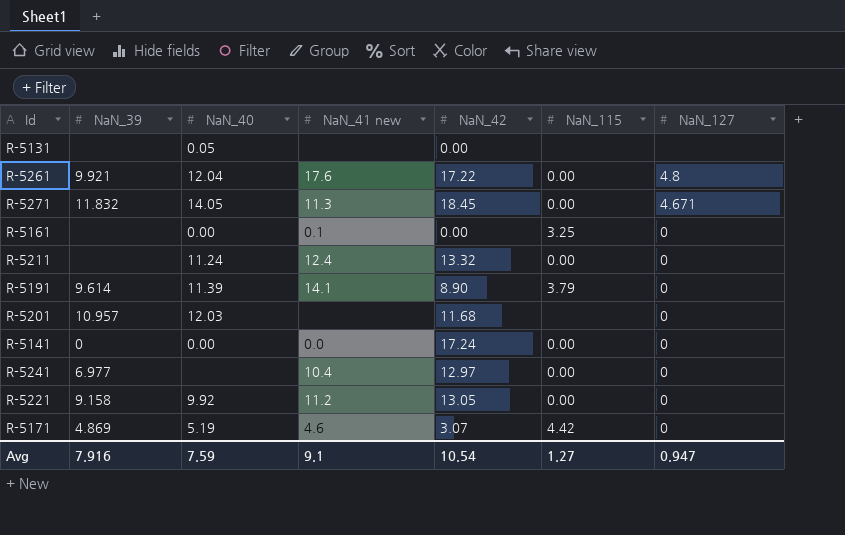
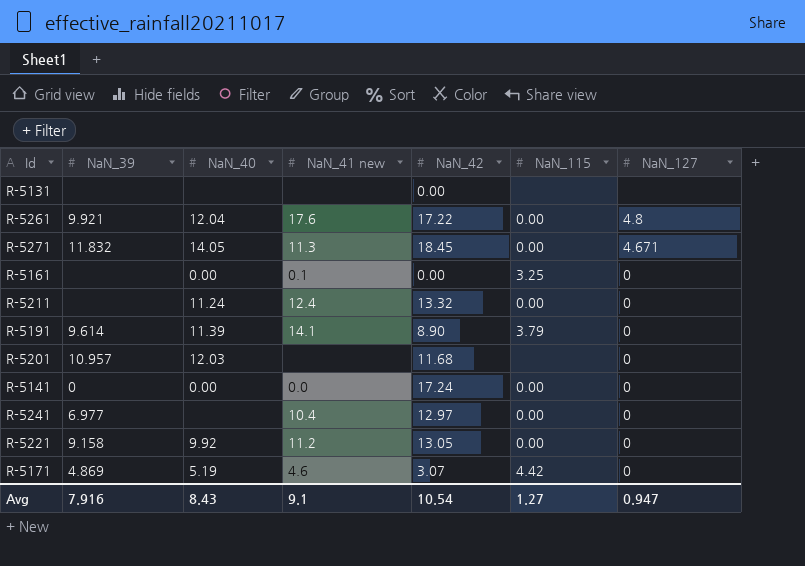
R-5131 | NaN_40: 0.05 -> none
Avg | NaN_40: 7.59 -> 8.43

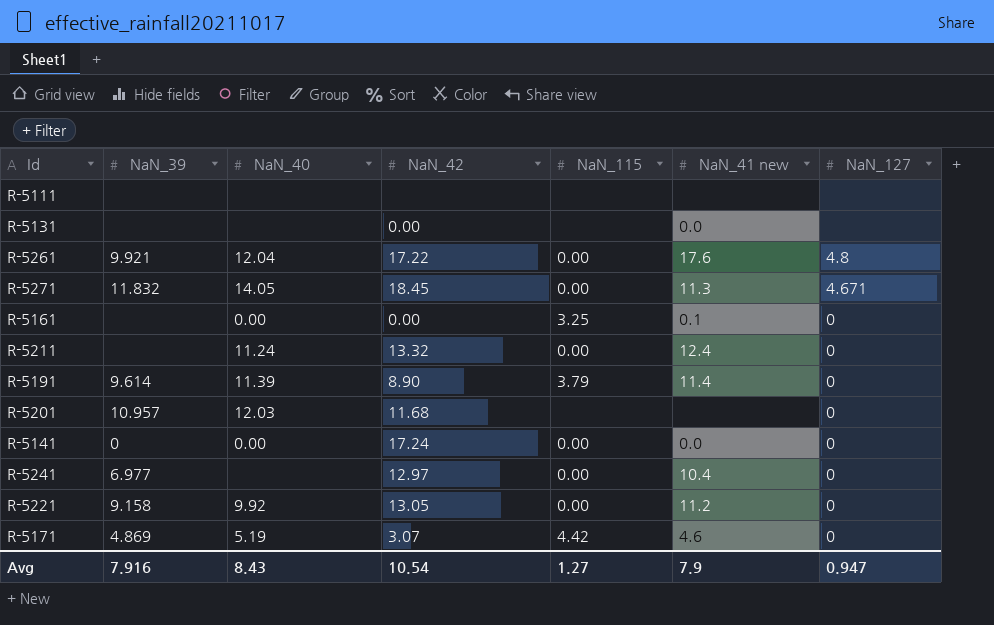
column NaN_41 new | position: 4 -> 6
row R-5111: none -> none | none | none | none | none | none
R-5131 | NaN_41 new: none -> 0.0
R-5191 | NaN_41 new: 14.1 -> 11.4
Avg | NaN_41 new: 9.1 -> 7.9

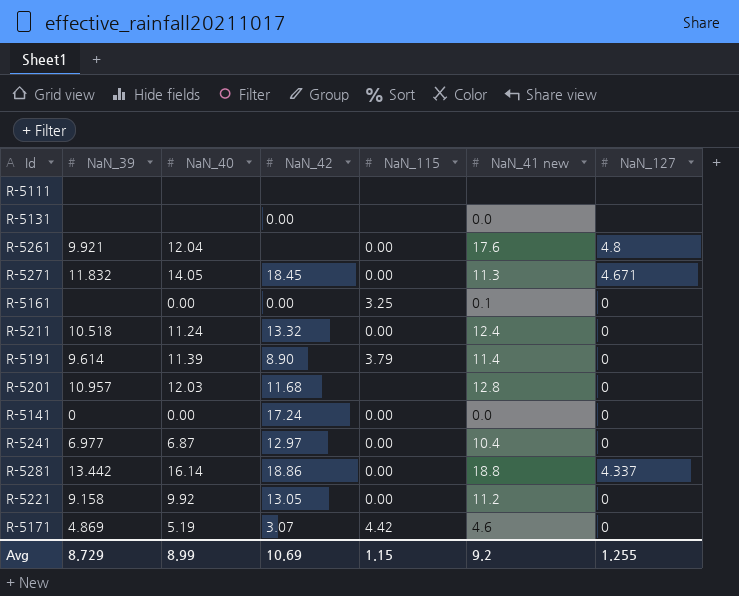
R-5261 | NaN_42: 17.22 -> none
R-5211 | NaN_39: none -> 10.518
R-5201 | NaN_41 new: none -> 12.8
R-5241 | NaN_40: none -> 6.87
row R-5281: none -> 13.442 | 16.14 | 18.86 | 0.00 | 18.8 | 4.337
Avg | NaN_39: 7.916 -> 8.729
Avg | NaN_40: 8.43 -> 8.99
Avg | NaN_42: 10.54 -> 10.69
Avg | NaN_115: 1.27 -> 1.15
Avg | NaN_41 new: 7.9 -> 9.2
Avg | NaN_127: 0.947 -> 1.255

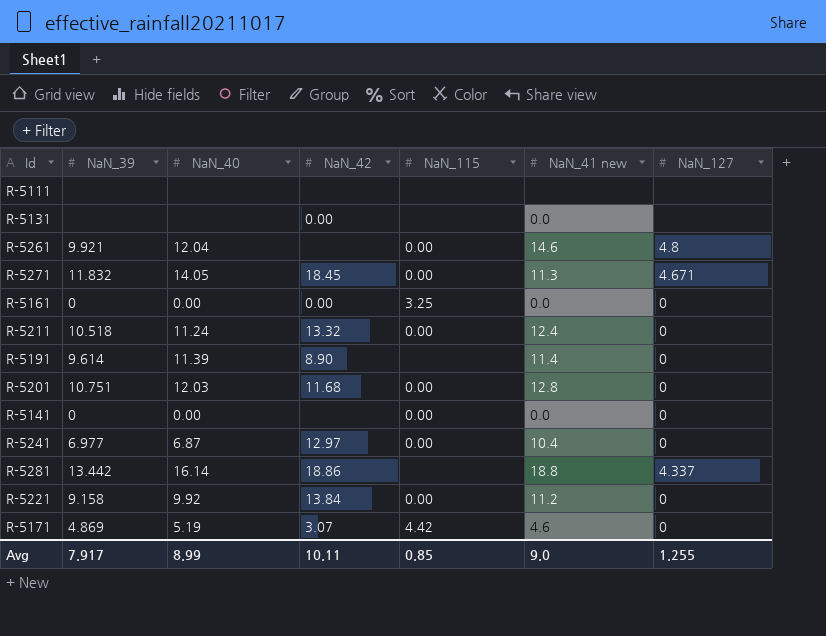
R-5261 | NaN_41 new: 17.6 -> 14.6
R-5161 | NaN_39: none -> 0
R-5161 | NaN_41 new: 0.1 -> 0.0
R-5191 | NaN_115: 3.79 -> none
R-5201 | NaN_39: 10.957 -> 10.751
R-5201 | NaN_115: none -> 0.00
R-5141 | NaN_42: 17.24 -> none
R-5281 | NaN_115: 0.00 -> none
R-5221 | NaN_42: 13.05 -> 13.84
Avg | NaN_39: 8.729 -> 7.917
Avg | NaN_42: 10.69 -> 10.11
Avg | NaN_115: 1.15 -> 0.85
Avg | NaN_41 new: 9.2 -> 9.0

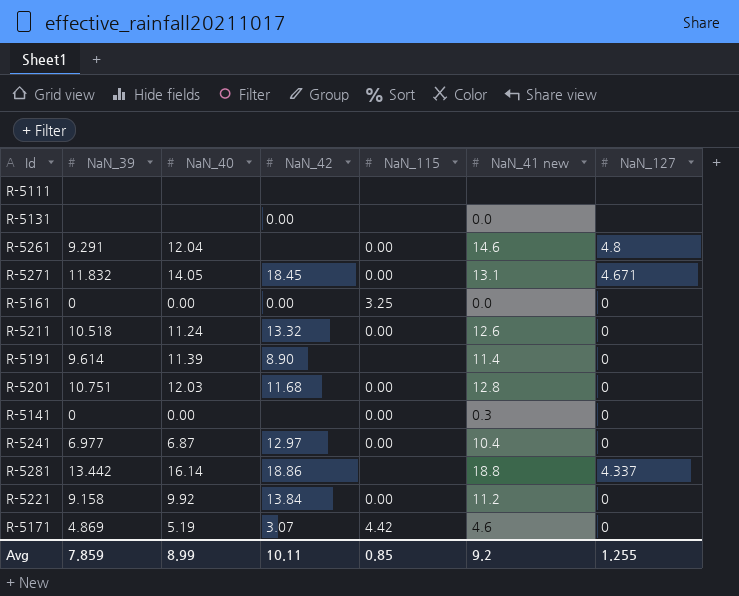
R-5261 | NaN_39: 9.921 -> 9.291
R-5271 | NaN_41 new: 11.3 -> 13.1
R-5211 | NaN_41 new: 12.4 -> 12.6
R-5141 | NaN_41 new: 0.0 -> 0.3
Avg | NaN_39: 7.917 -> 7.859
Avg | NaN_41 new: 9.0 -> 9.2

